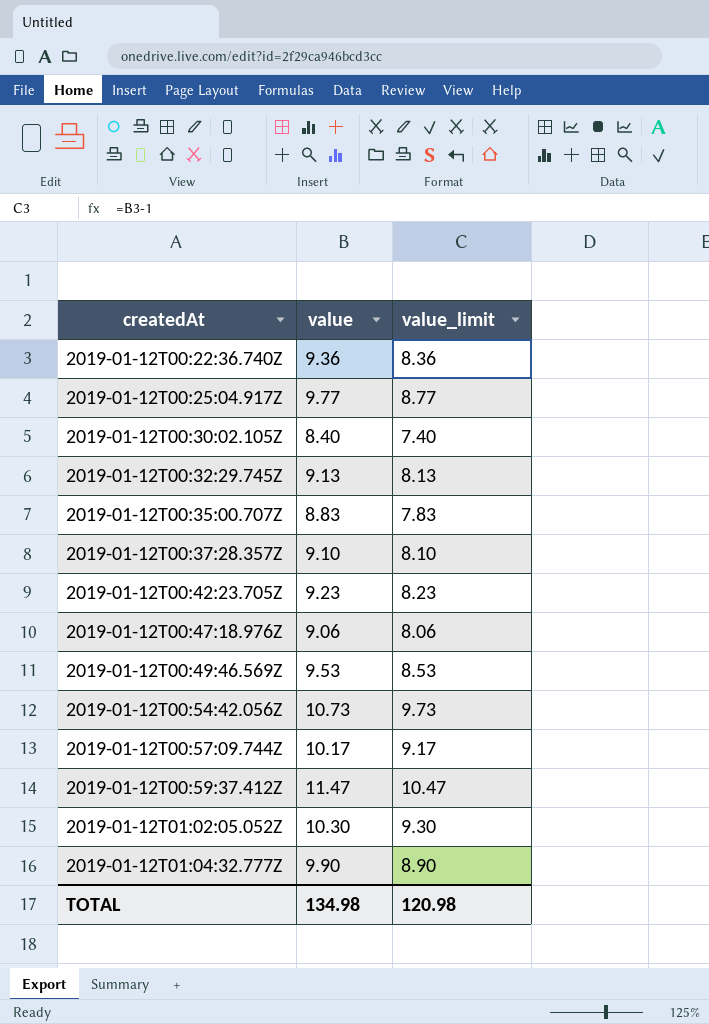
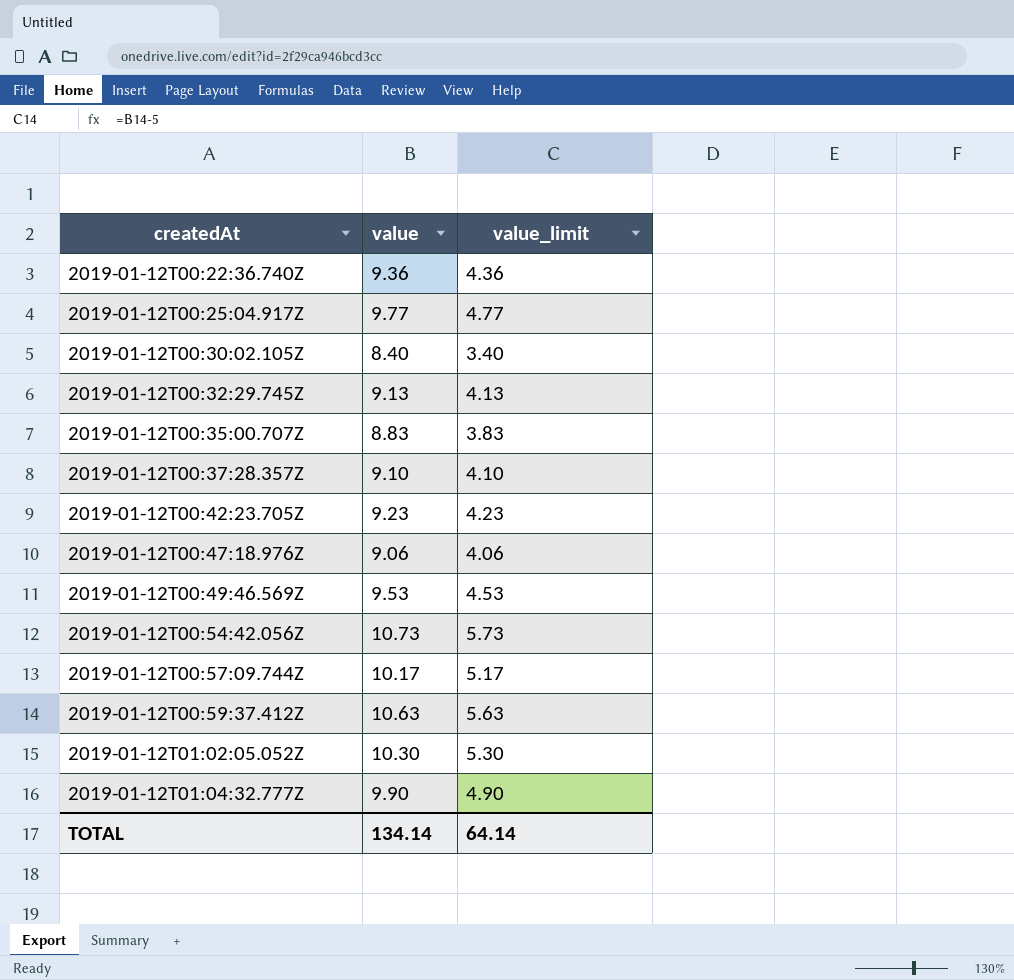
column value_limit | formula: [value] - 1 -> [value] - 5
2019-01-12T00:59:37.412Z | value: 11.47 -> 10.63
TOTAL | value: 134.98 -> 134.14
TOTAL | value_limit: 120.98 -> 64.14

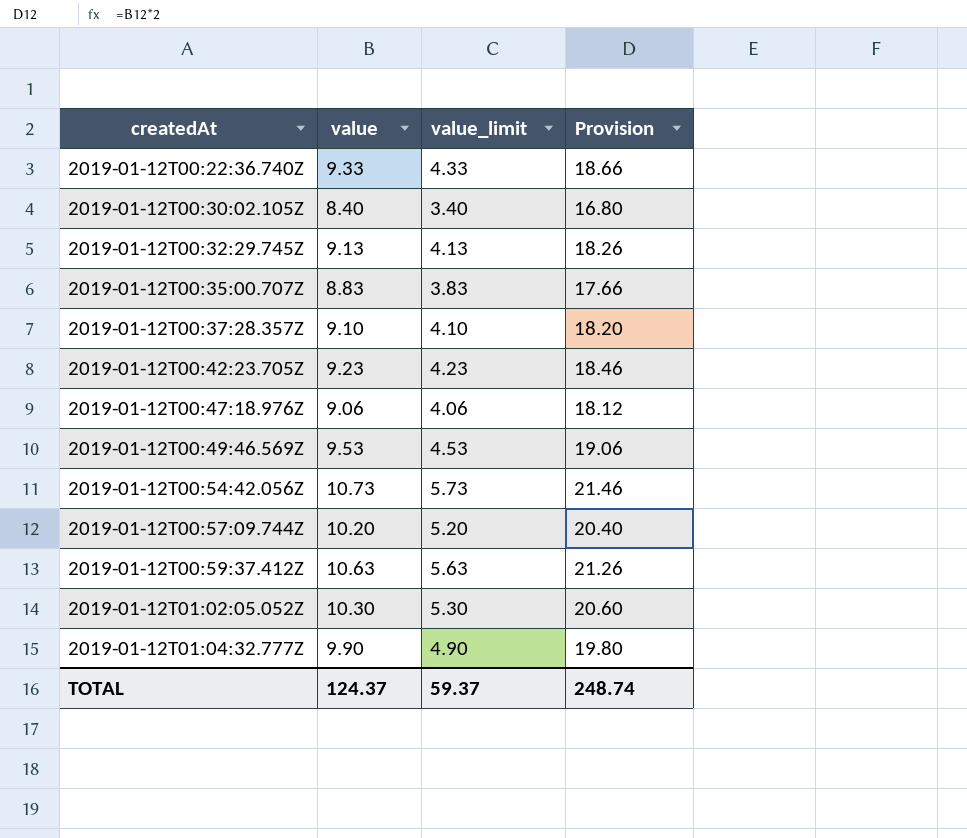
column Provision | formula: none -> [value] * 2
row 2019-01-12T00:25:04.917Z: 9.77 | 4.77 -> none
2019-01-12T00:22:36.740Z | value: 9.36 -> 9.33
2019-01-12T00:22:36.740Z | value_limit: 4.36 -> 4.33
2019-01-12T00:57:09.744Z | value: 10.17 -> 10.20
2019-01-12T00:57:09.744Z | value_limit: 5.17 -> 5.20
TOTAL | value: 134.14 -> 124.37
TOTAL | value_limit: 64.14 -> 59.37

